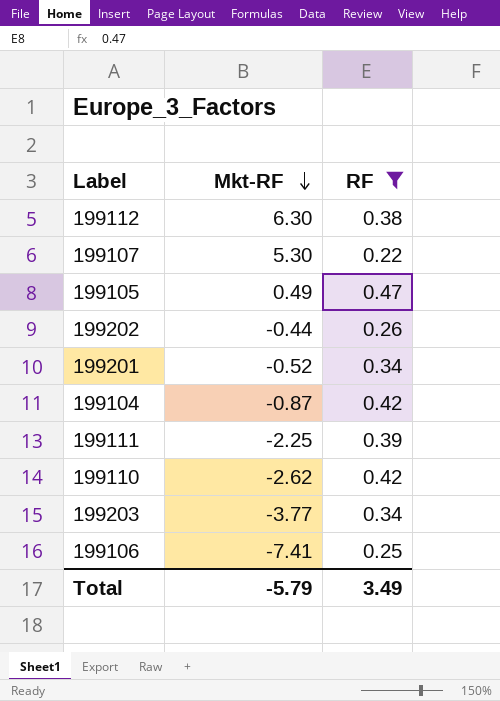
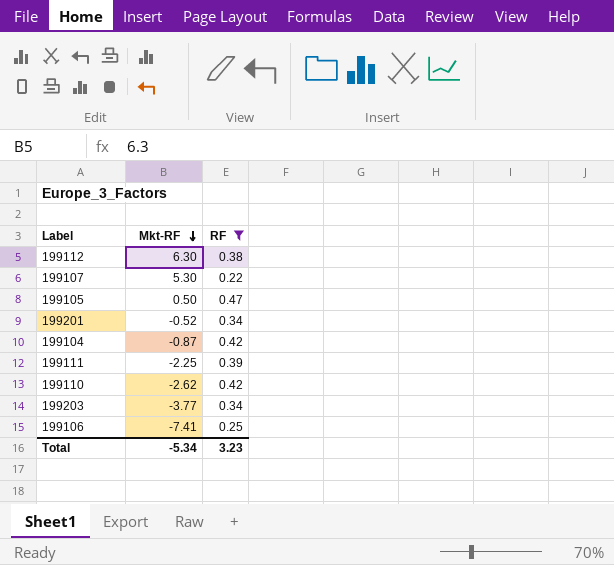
row 199202: -0.44 | 0.26 -> none
199105 | Mkt-RF: 0.49 -> 0.50
Total | Mkt-RF: -5.79 -> -5.34
Total | RF: 3.49 -> 3.23

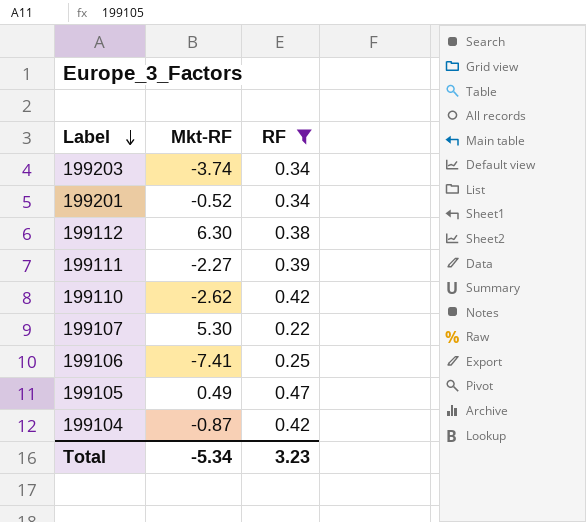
row order: Mkt-RF descending -> Label descending
199203 | Mkt-RF: -3.77 -> -3.74
199111 | Mkt-RF: -2.25 -> -2.27
199105 | Mkt-RF: 0.50 -> 0.49

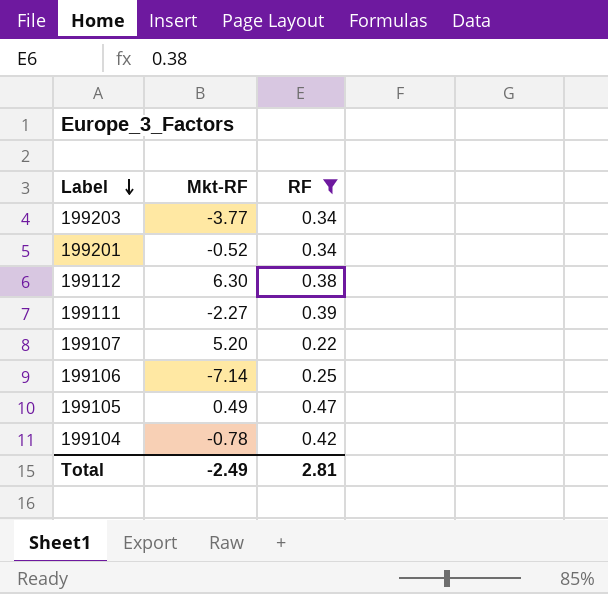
row 199110: -2.62 | 0.42 -> none
199203 | Mkt-RF: -3.74 -> -3.77
199107 | Mkt-RF: 5.30 -> 5.20
199106 | Mkt-RF: -7.41 -> -7.14
199104 | Mkt-RF: -0.87 -> -0.78
Total | Mkt-RF: -5.34 -> -2.49
Total | RF: 3.23 -> 2.81

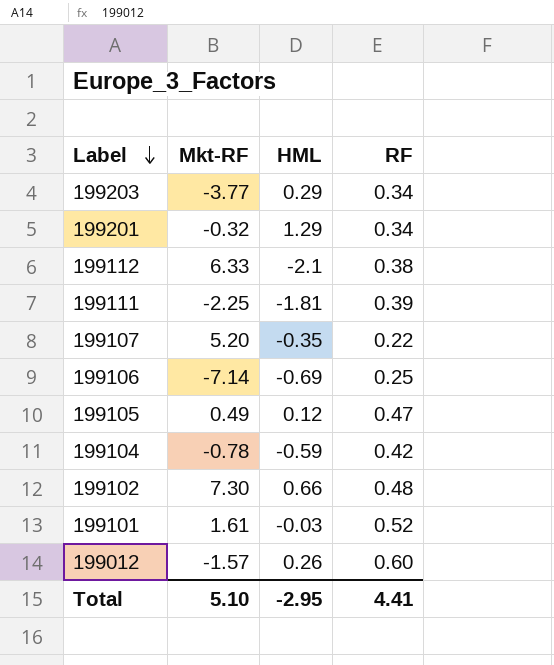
filter: RF <= 0.47 -> none
column HML | position: none -> 3
199201 | Mkt-RF: -0.52 -> -0.32
199112 | Mkt-RF: 6.30 -> 6.33
199111 | Mkt-RF: -2.27 -> -2.25
Total | Mkt-RF: -2.49 -> 5.10
Total | RF: 2.81 -> 4.41

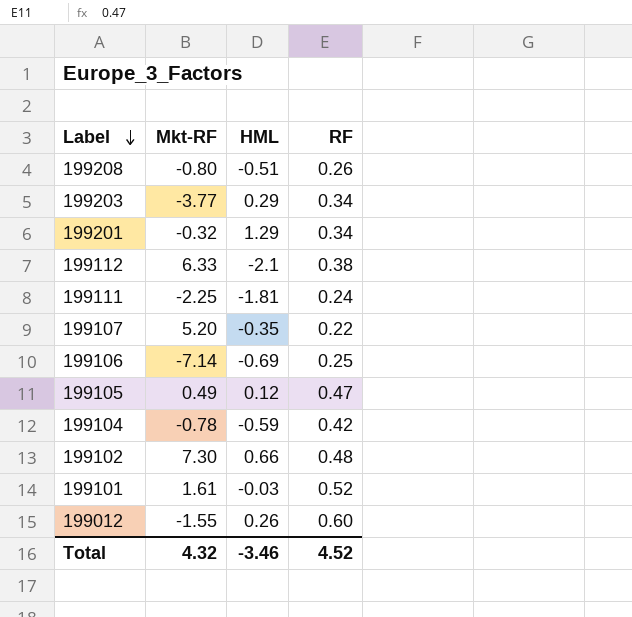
row 199208: none -> -0.80 | -0.51 | 0.26
199111 | RF: 0.39 -> 0.24
199012 | Mkt-RF: -1.57 -> -1.55
Total | Mkt-RF: 5.10 -> 4.32
Total | HML: -2.95 -> -3.46
Total | RF: 4.41 -> 4.52

